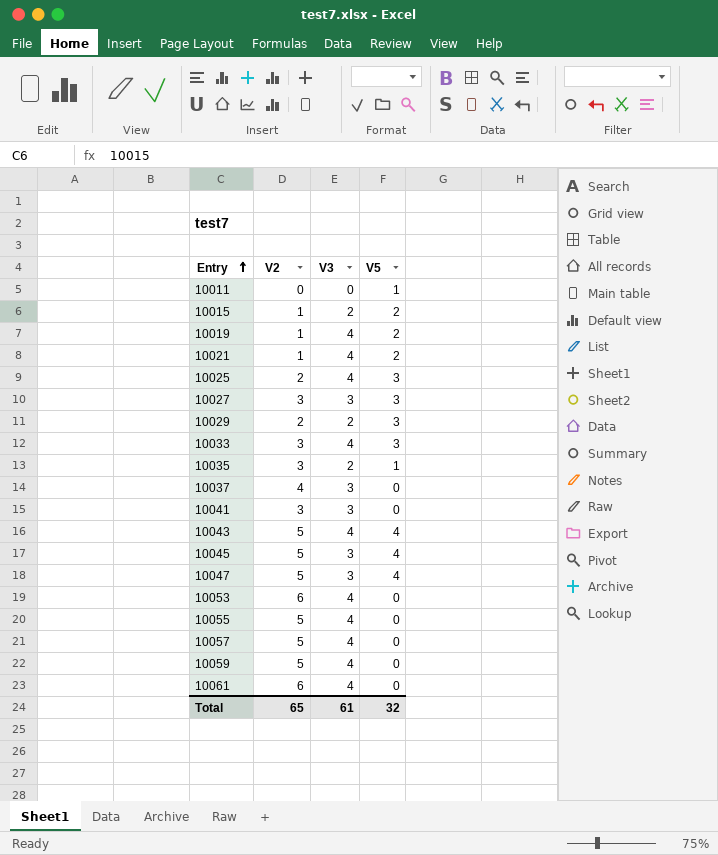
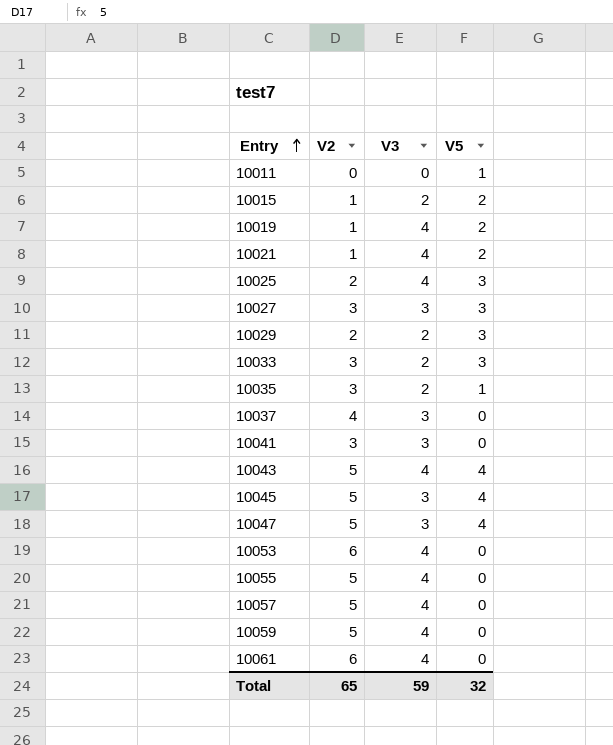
10033 | V3: 4 -> 2
Total | V3: 61 -> 59

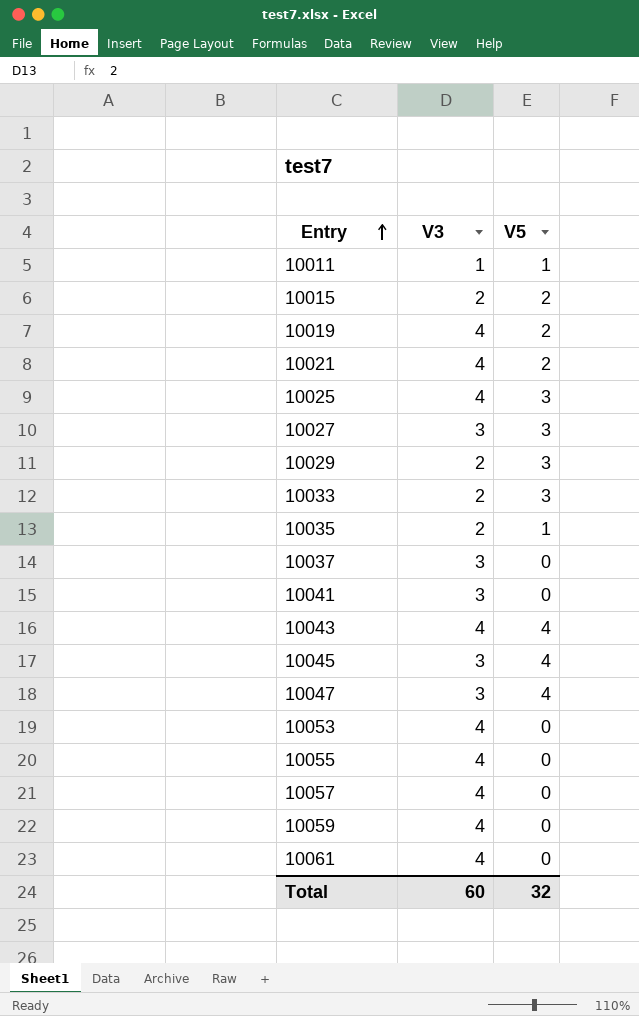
column V2 | position: 2 -> none
10011 | V3: 0 -> 1
Total | V3: 59 -> 60

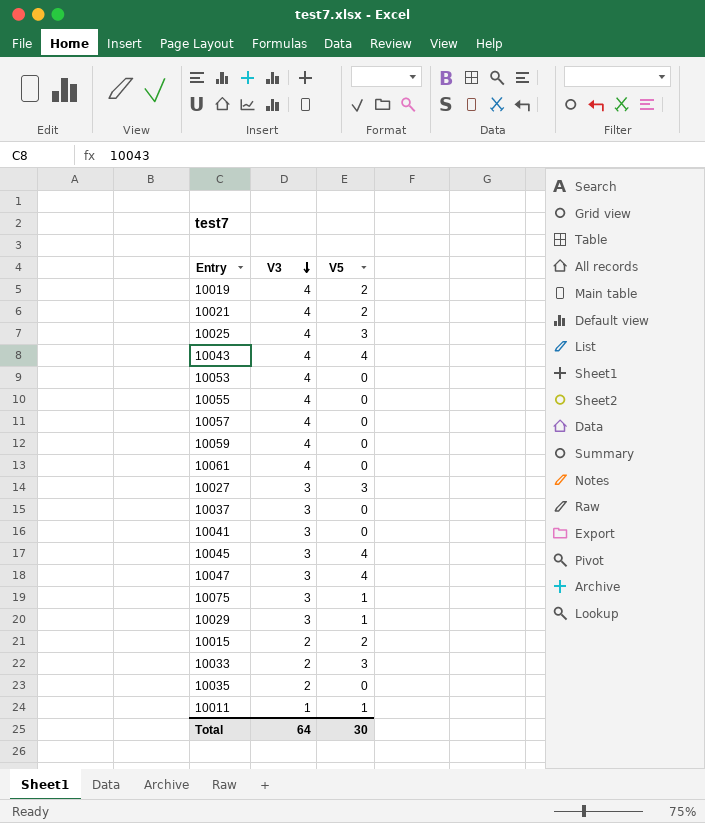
row order: Entry ascending -> V3 descending
row 10075: none -> 3 | 1
10029 | V3: 2 -> 3
10029 | V5: 3 -> 1
10035 | V5: 1 -> 0
Total | V3: 60 -> 64
Total | V5: 32 -> 30

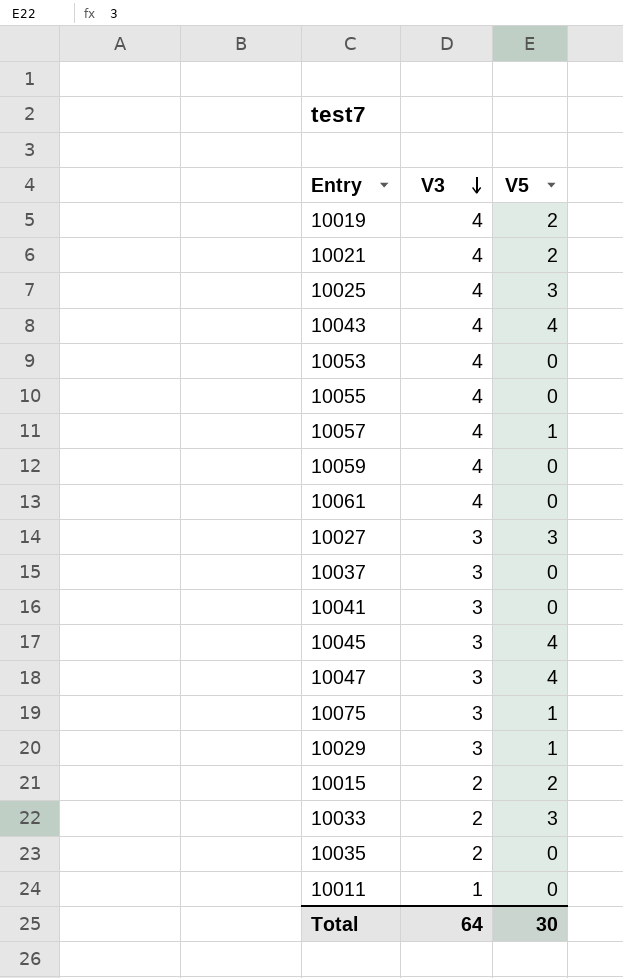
10057 | V5: 0 -> 1
10011 | V5: 1 -> 0

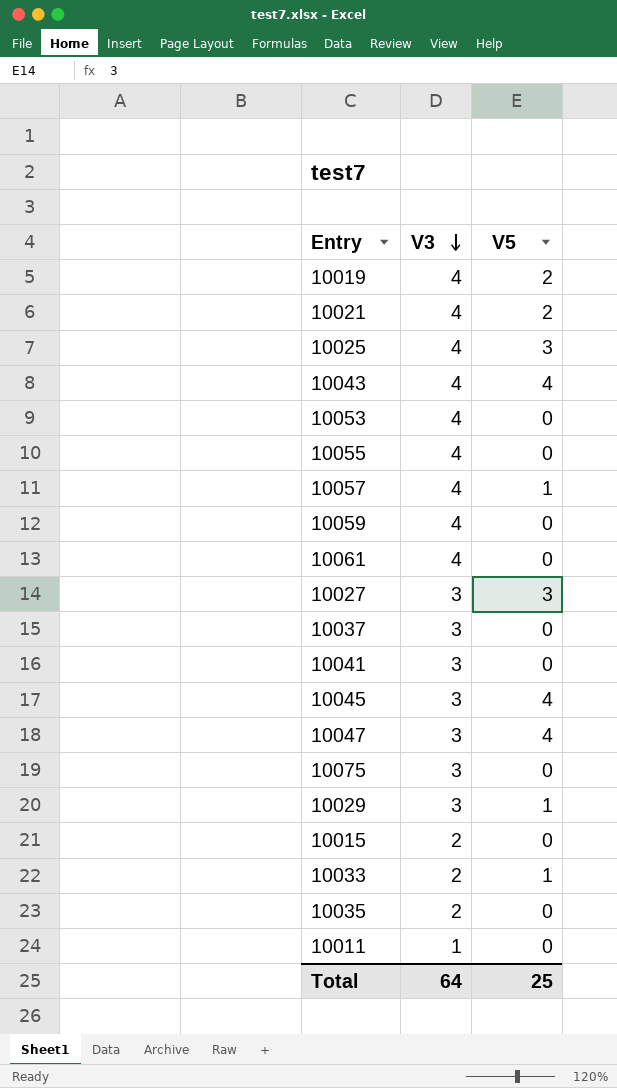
10075 | V5: 1 -> 0
10015 | V5: 2 -> 0
10033 | V5: 3 -> 1
Total | V5: 30 -> 25

